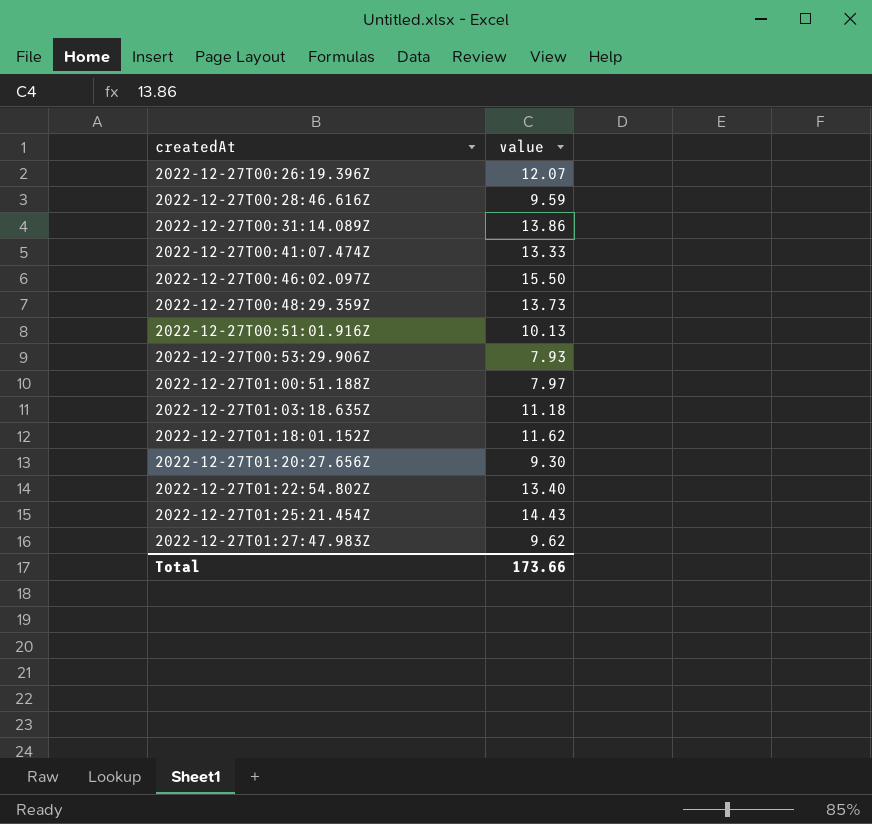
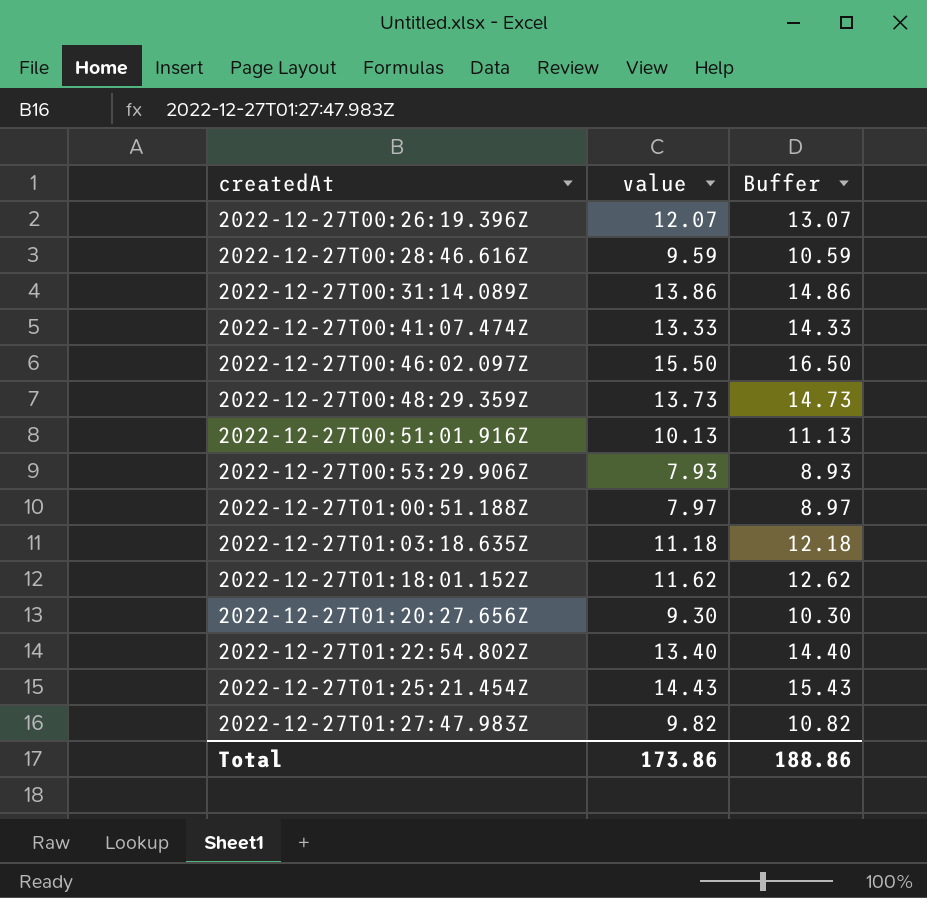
column Buffer | formula: none -> [value] + 1
2022-12-27T01:27:47.983Z | value: 9.62 -> 9.82
Total | value: 173.66 -> 173.86

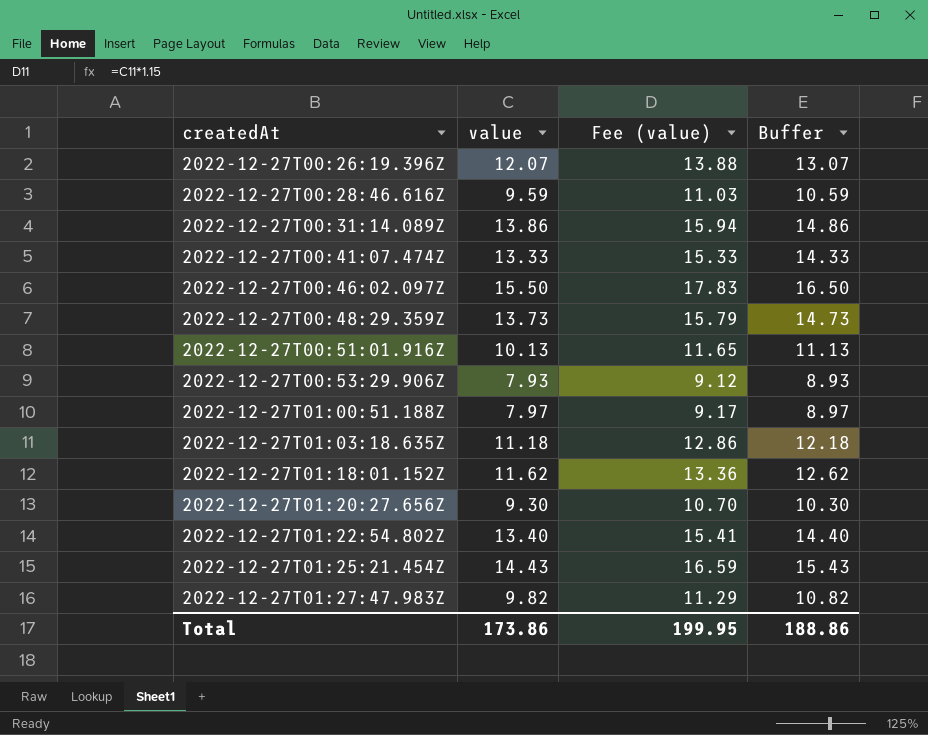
column Fee (value) | formula: none -> [value] * 1.15

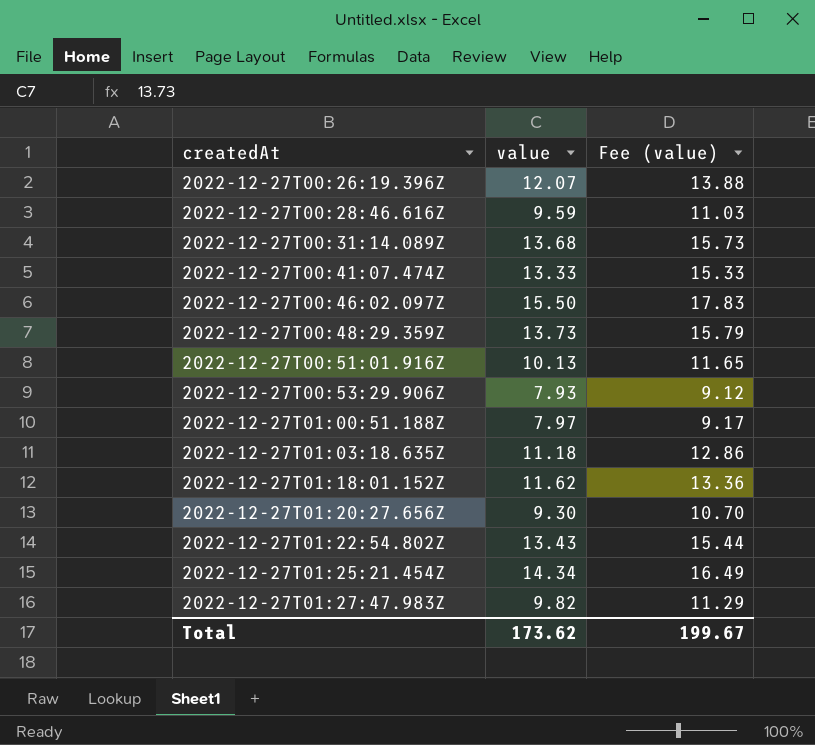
column Buffer | formula: [value] + 1 -> none
2022-12-27T00:31:14.089Z | value: 13.86 -> 13.68
2022-12-27T00:31:14.089Z | Fee (value): 15.94 -> 15.73
2022-12-27T01:22:54.802Z | value: 13.40 -> 13.43
2022-12-27T01:22:54.802Z | Fee (value): 15.41 -> 15.44
2022-12-27T01:25:21.454Z | value: 14.43 -> 14.34
2022-12-27T01:25:21.454Z | Fee (value): 16.59 -> 16.49
Total | value: 173.86 -> 173.62
Total | Fee (value): 199.95 -> 199.67

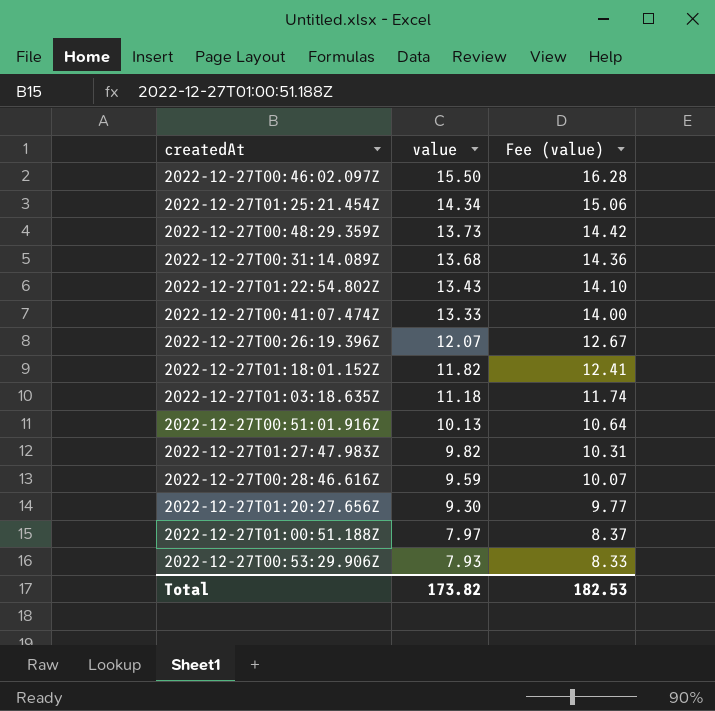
row order: createdAt ascending -> value descending
column Fee (value) | formula: [value] * 1.15 -> [value] * 1.05
2022-12-27T01:18:01.152Z | value: 11.62 -> 11.82
Total | value: 173.62 -> 173.82
Total | Fee (value): 199.67 -> 182.53

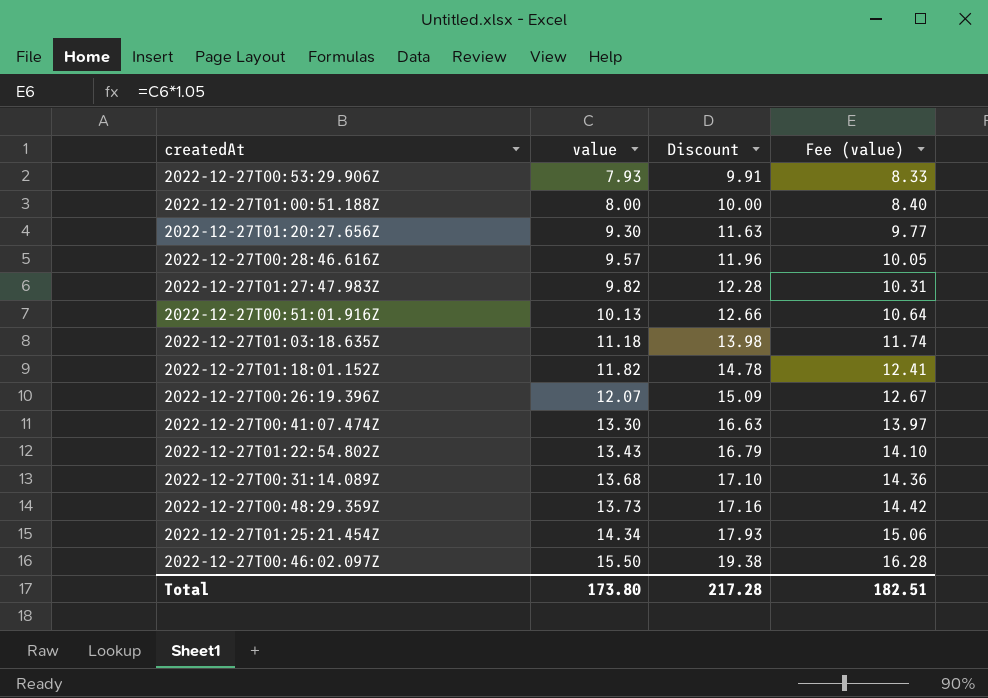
row order: value descending -> value ascending
column Discount | formula: none -> [value] * 1.25
2022-12-27T01:00:51.188Z | value: 7.97 -> 8.00
2022-12-27T01:00:51.188Z | Fee (value): 8.37 -> 8.40
2022-12-27T00:28:46.616Z | value: 9.59 -> 9.57
2022-12-27T00:28:46.616Z | Fee (value): 10.07 -> 10.05
2022-12-27T00:41:07.474Z | value: 13.33 -> 13.30
2022-12-27T00:41:07.474Z | Fee (value): 14.00 -> 13.97
Total | value: 173.82 -> 173.80
Total | Fee (value): 182.53 -> 182.51

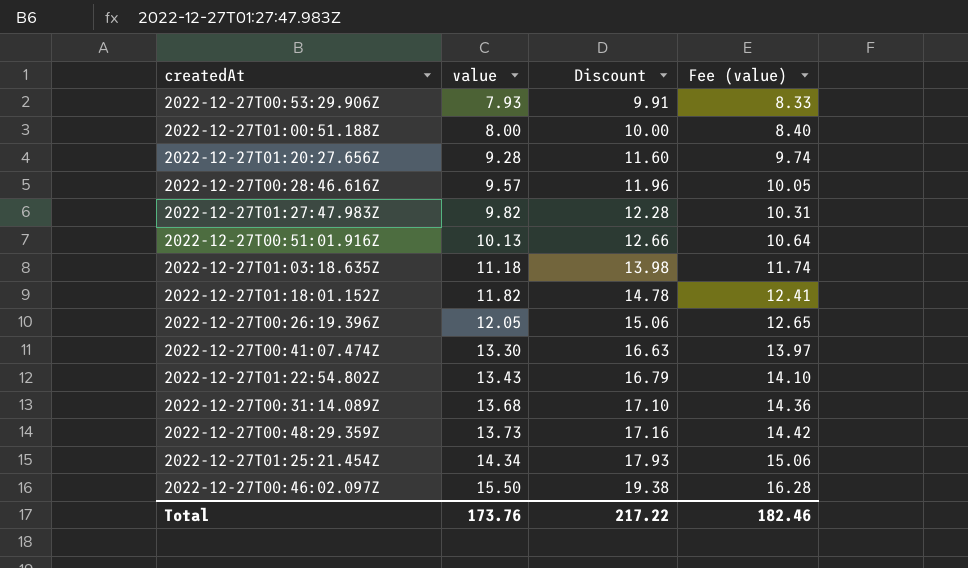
2022-12-27T01:20:27.656Z | value: 9.30 -> 9.28
2022-12-27T01:20:27.656Z | Discount: 11.63 -> 11.60
2022-12-27T01:20:27.656Z | Fee (value): 9.77 -> 9.74
2022-12-27T00:26:19.396Z | value: 12.07 -> 12.05
2022-12-27T00:26:19.396Z | Discount: 15.09 -> 15.06
2022-12-27T00:26:19.396Z | Fee (value): 12.67 -> 12.65
Total | value: 173.80 -> 173.76
Total | Discount: 217.28 -> 217.22
Total | Fee (value): 182.51 -> 182.46

